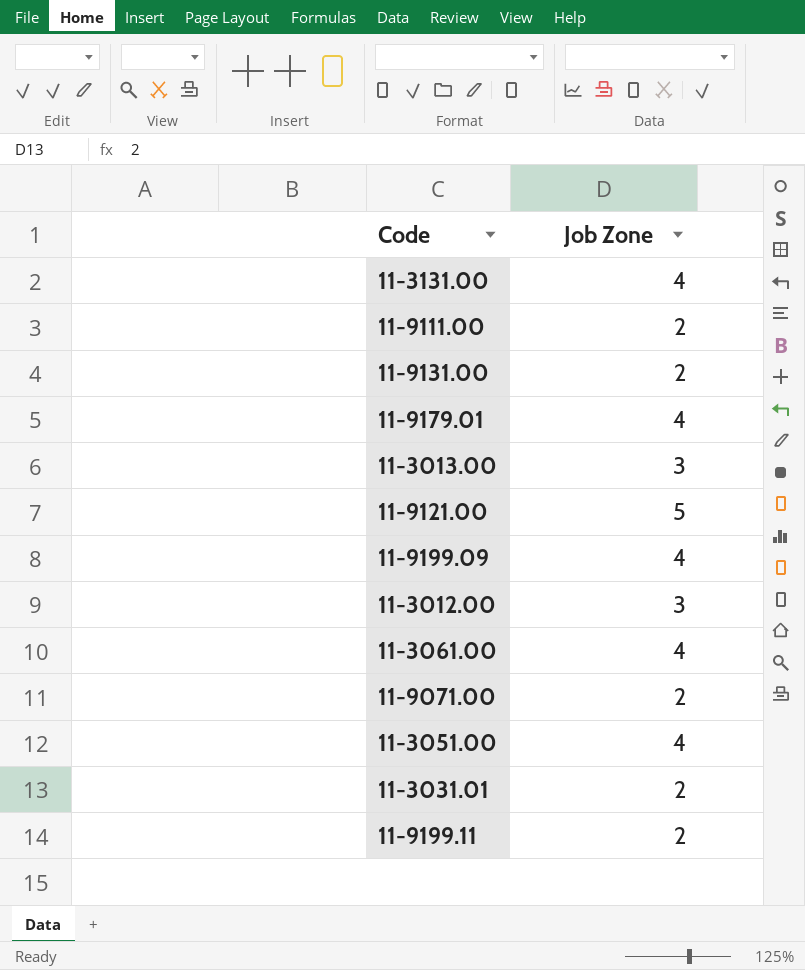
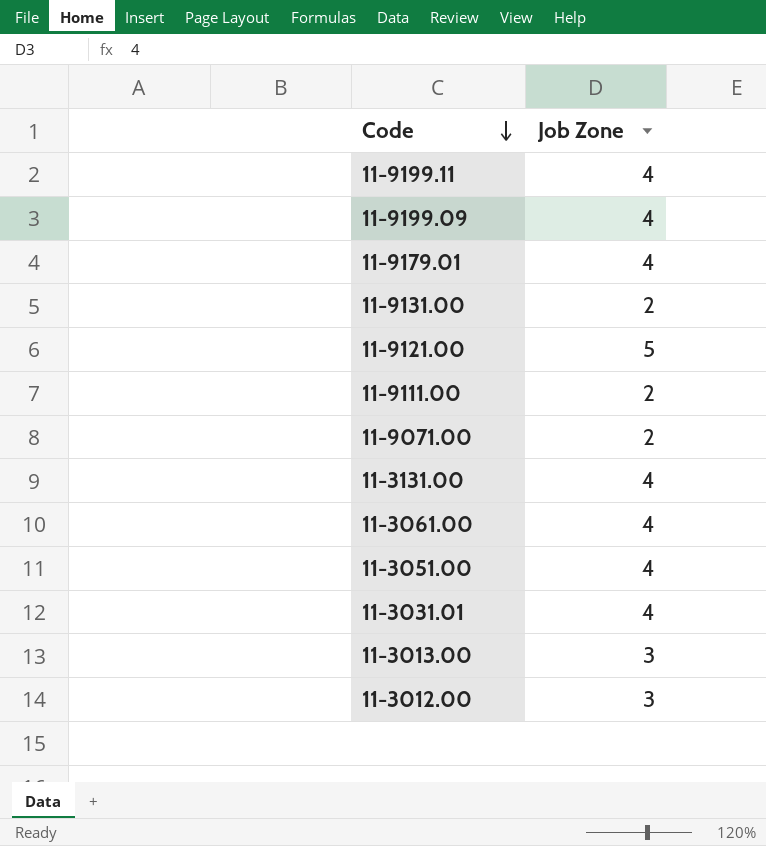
row order: none -> Code descending
11-9199.11 | Job Zone: 2 -> 4
11-3031.01 | Job Zone: 2 -> 4

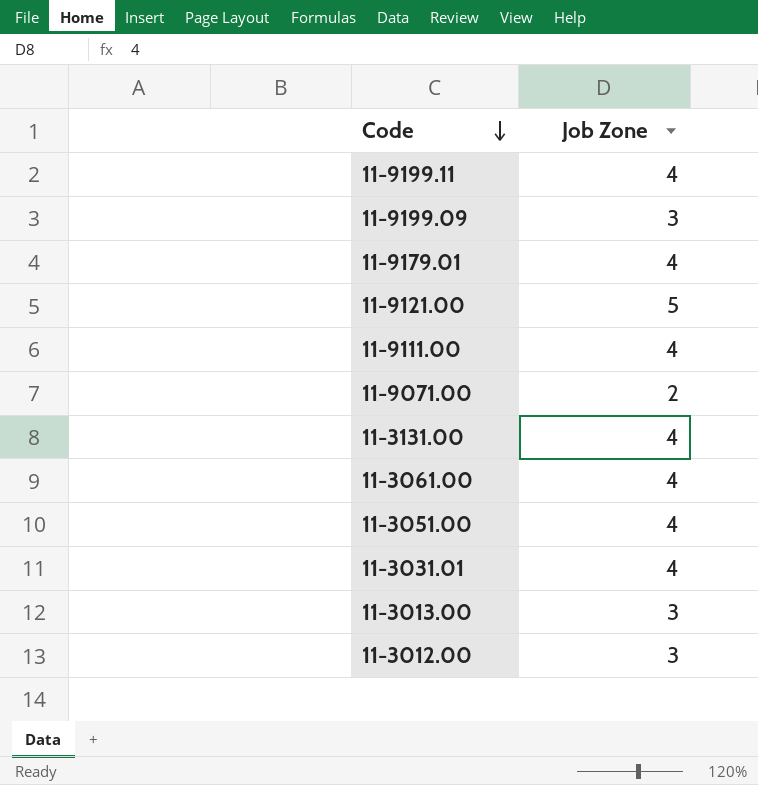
row 11-9131.00: 2 -> none
11-9199.09 | Job Zone: 4 -> 3
11-9111.00 | Job Zone: 2 -> 4

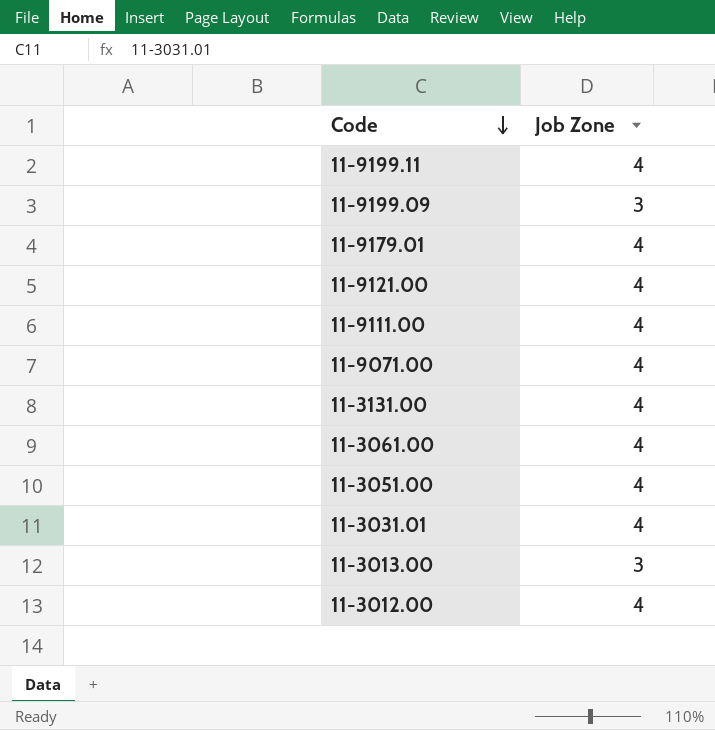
11-9121.00 | Job Zone: 5 -> 4
11-9071.00 | Job Zone: 2 -> 4
11-3012.00 | Job Zone: 3 -> 4

